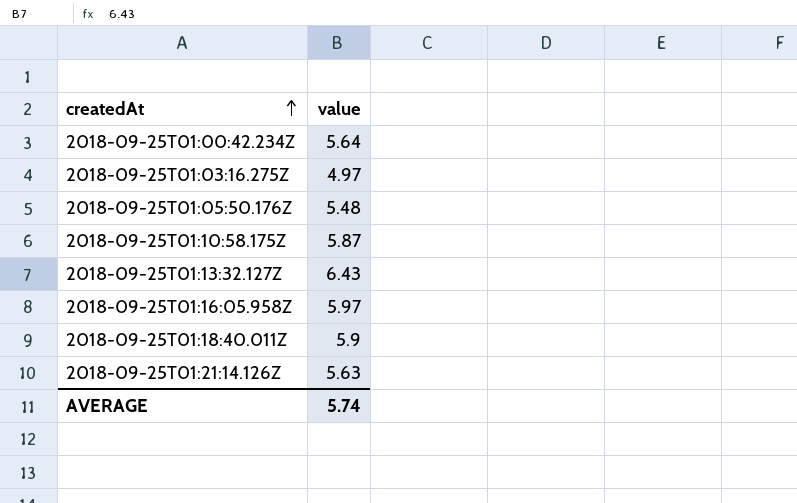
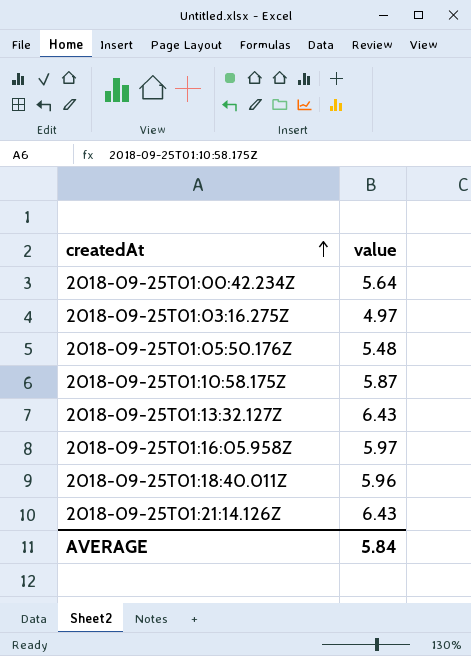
2018-09-25T01:18:40.011Z | value: 5.9 -> 5.96
2018-09-25T01:21:14.126Z | value: 5.63 -> 6.43
AVERAGE | value: 5.74 -> 5.84

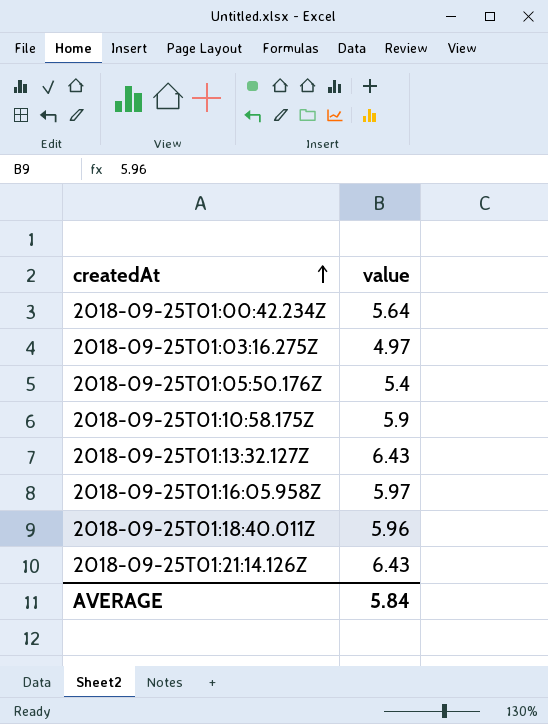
2018-09-25T01:05:50.176Z | value: 5.48 -> 5.4
2018-09-25T01:10:58.175Z | value: 5.87 -> 5.9

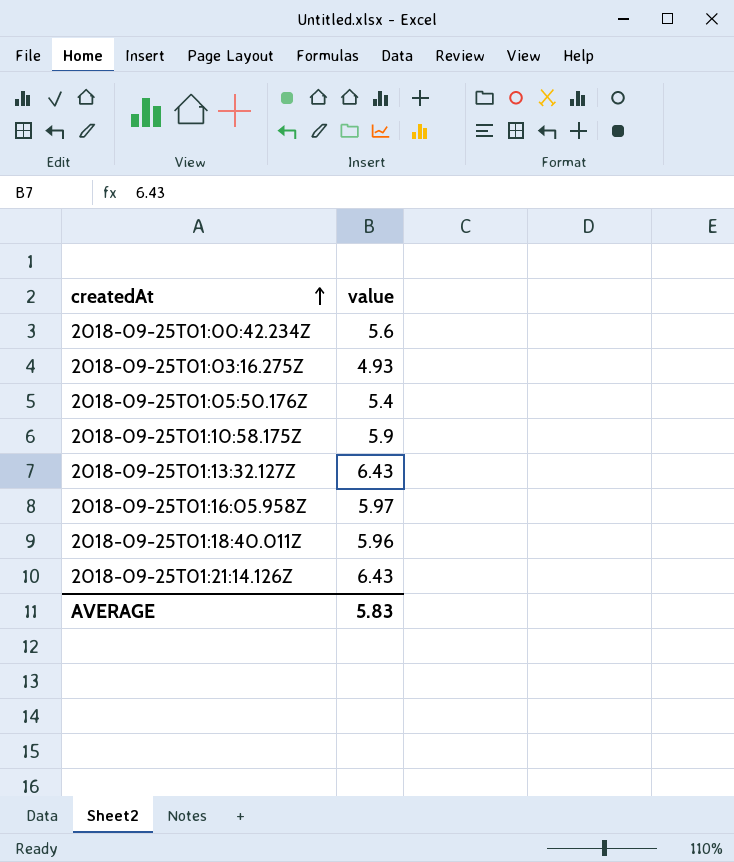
2018-09-25T01:00:42.234Z | value: 5.64 -> 5.6
2018-09-25T01:03:16.275Z | value: 4.97 -> 4.93
AVERAGE | value: 5.84 -> 5.83

